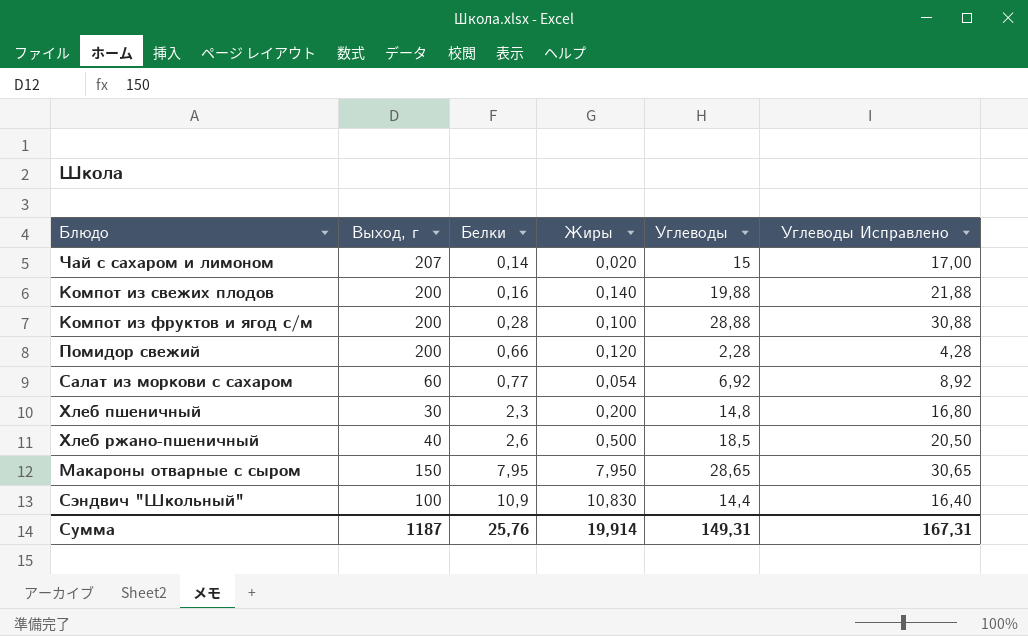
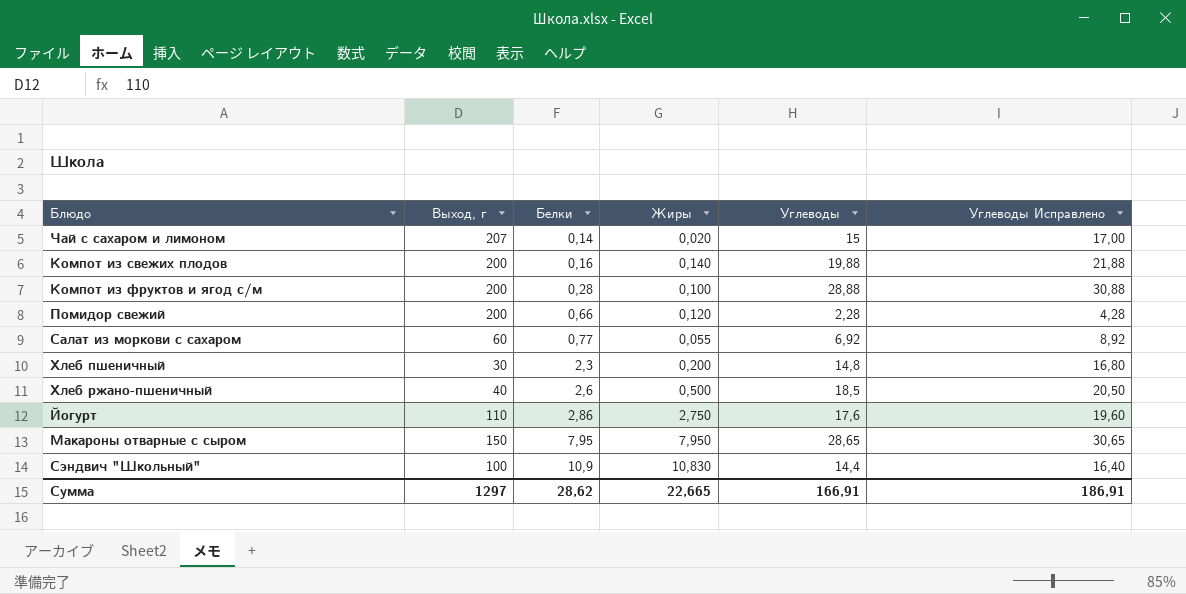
Салат из моркови с сахаром | Жиры: 0,054 -> 0,055
row Йогурт: none -> 110 | 2,86 | 2,750 | 17,6 | 19,60
Сумма | Выход, г: 1187 -> 1297
Сумма | Белки: 25,76 -> 28,62
Сумма | Жиры: 19,914 -> 22,665
Сумма | Углеводы: 149,31 -> 166,91
Сумма | Углеводы Исправлено: 167,31 -> 186,91

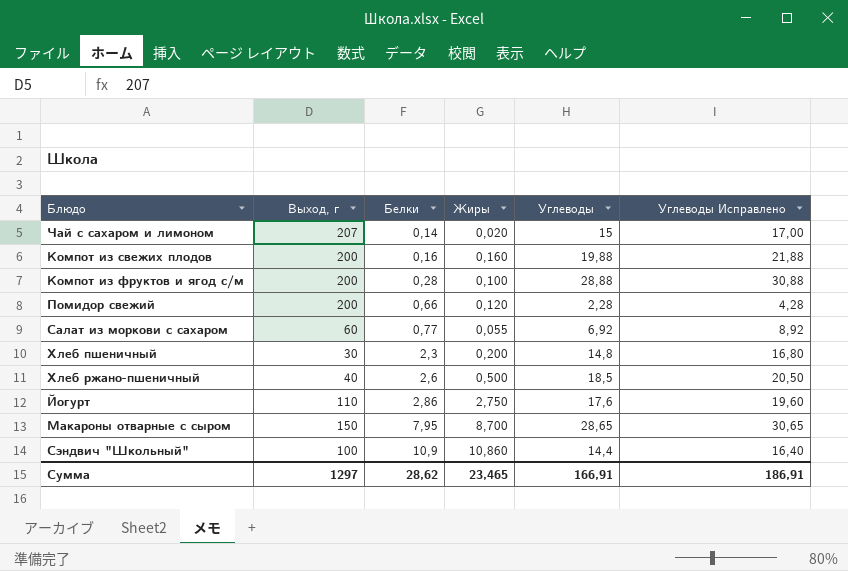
Компот из свежих плодов | Жиры: 0,140 -> 0,160
Макароны отварные с сыром | Жиры: 7,950 -> 8,700
Сэндвич "Школьный" | Жиры: 10,830 -> 10,860
Сумма | Жиры: 22,665 -> 23,465

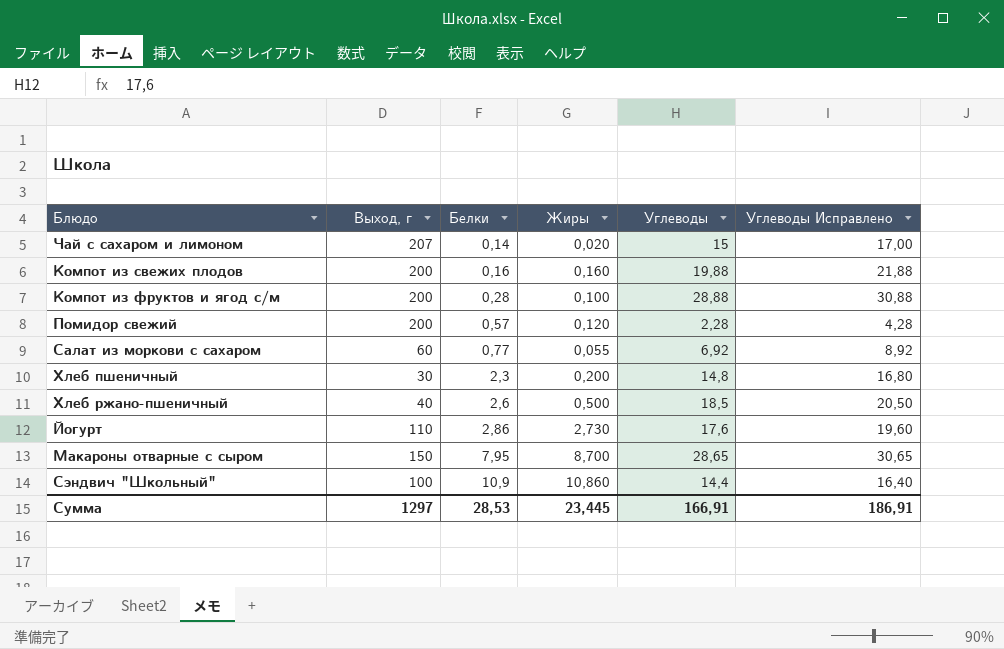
Помидор свежий | Белки: 0,66 -> 0,57
Йогурт | Жиры: 2,750 -> 2,730
Сумма | Белки: 28,62 -> 28,53
Сумма | Жиры: 23,465 -> 23,445

